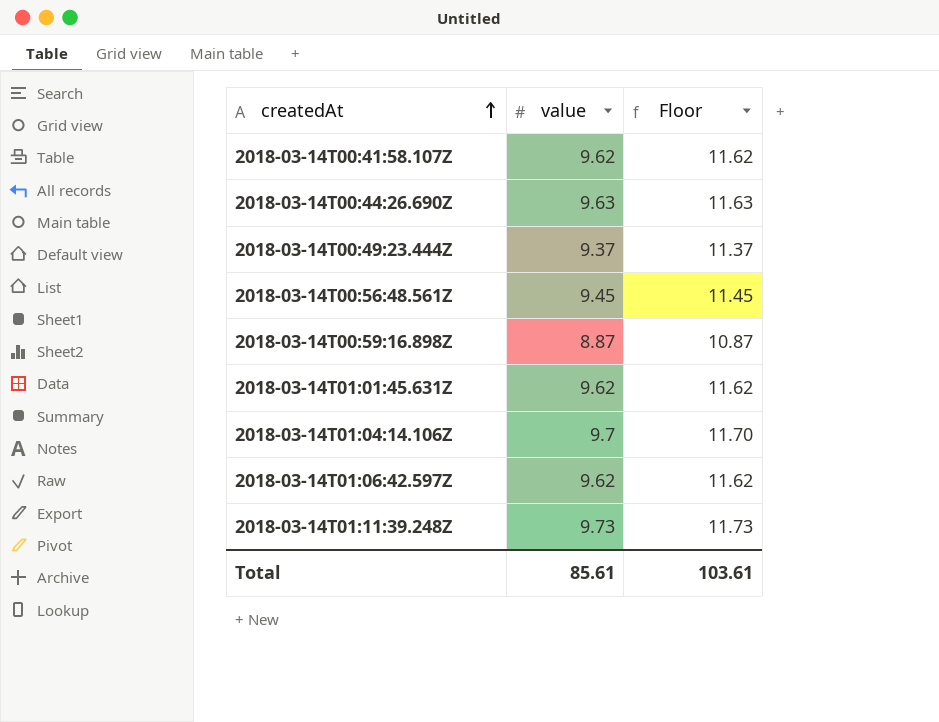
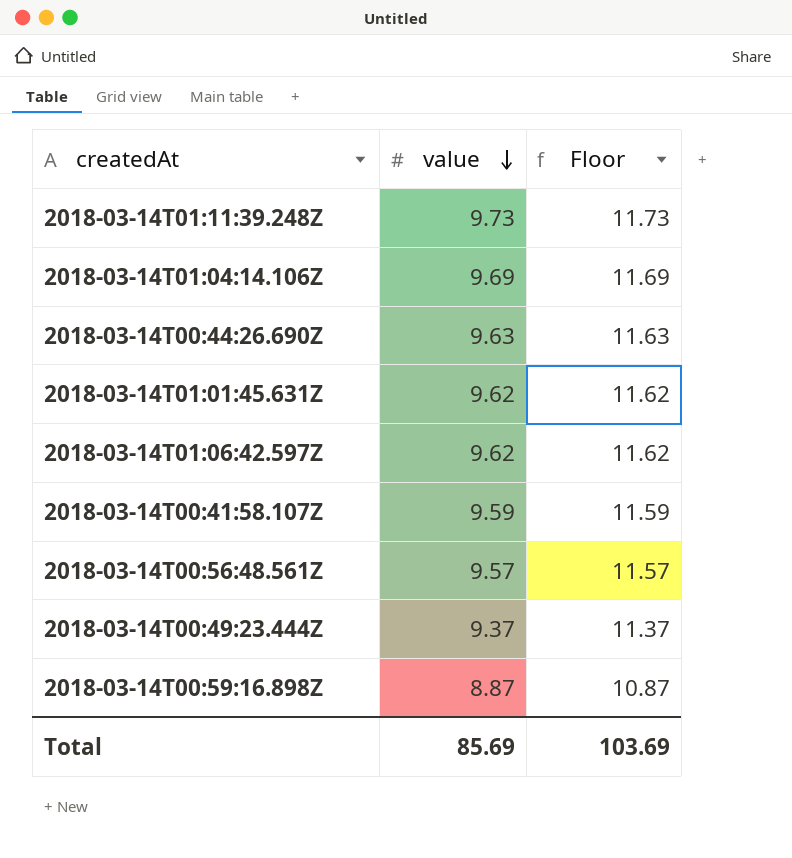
row order: createdAt ascending -> value descending
2018-03-14T01:04:14.106Z | value: 9.7 -> 9.69
2018-03-14T01:04:14.106Z | Floor: 11.70 -> 11.69
2018-03-14T00:41:58.107Z | value: 9.62 -> 9.59
2018-03-14T00:41:58.107Z | Floor: 11.62 -> 11.59
2018-03-14T00:56:48.561Z | value: 9.45 -> 9.57
2018-03-14T00:56:48.561Z | Floor: 11.45 -> 11.57
Total | value: 85.61 -> 85.69
Total | Floor: 103.61 -> 103.69

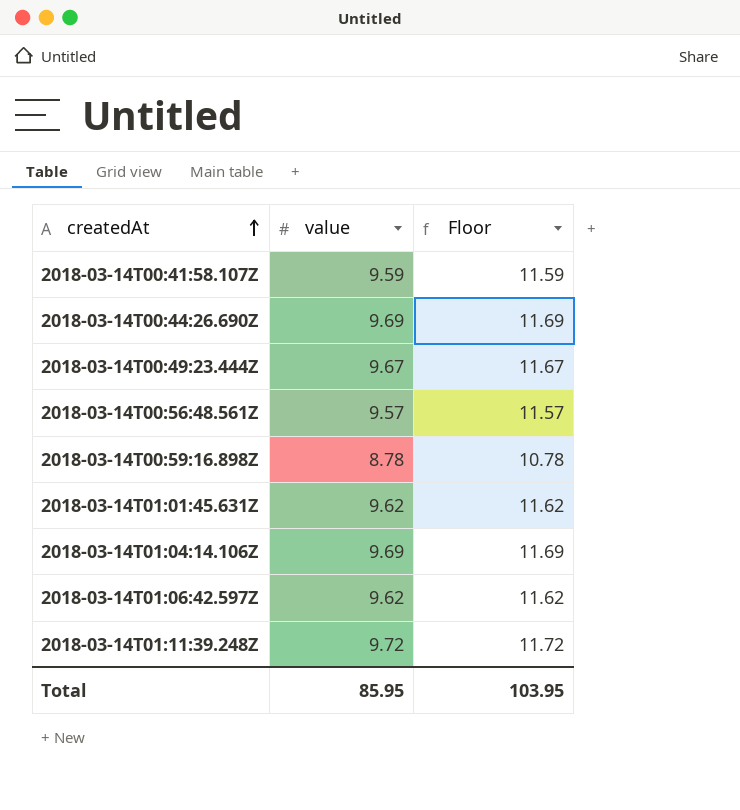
row order: value descending -> createdAt ascending
2018-03-14T00:44:26.690Z | value: 9.63 -> 9.69
2018-03-14T00:44:26.690Z | Floor: 11.63 -> 11.69
2018-03-14T00:49:23.444Z | value: 9.37 -> 9.67
2018-03-14T00:49:23.444Z | Floor: 11.37 -> 11.67
2018-03-14T00:59:16.898Z | value: 8.87 -> 8.78
2018-03-14T00:59:16.898Z | Floor: 10.87 -> 10.78
2018-03-14T01:11:39.248Z | value: 9.73 -> 9.72
2018-03-14T01:11:39.248Z | Floor: 11.73 -> 11.72
Total | value: 85.69 -> 85.95
Total | Floor: 103.69 -> 103.95

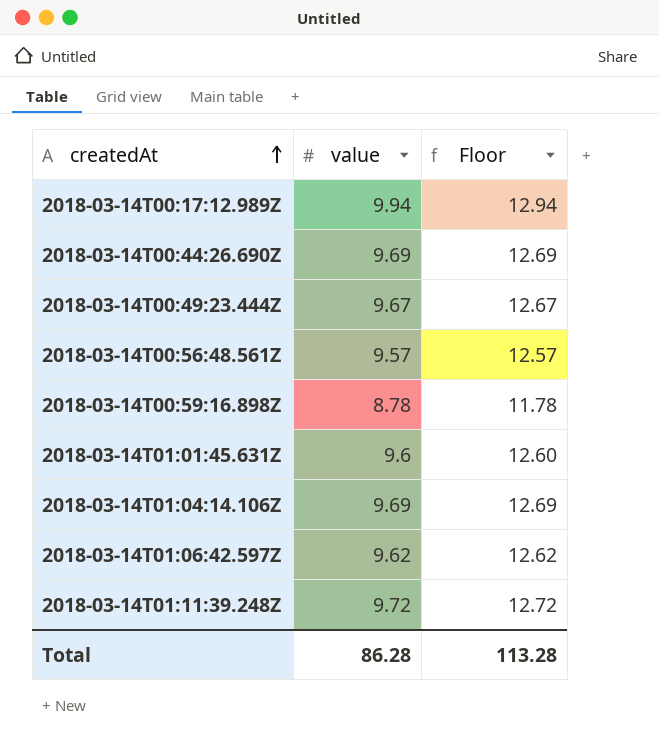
column Floor | formula: [value] + 2 -> [value] + 3
row 2018-03-14T00:41:58.107Z: 9.59 | 11.59 -> none
row 2018-03-14T00:17:12.989Z: none -> 9.94 | 12.94
2018-03-14T01:01:45.631Z | value: 9.62 -> 9.6
Total | value: 85.95 -> 86.28
Total | Floor: 103.95 -> 113.28

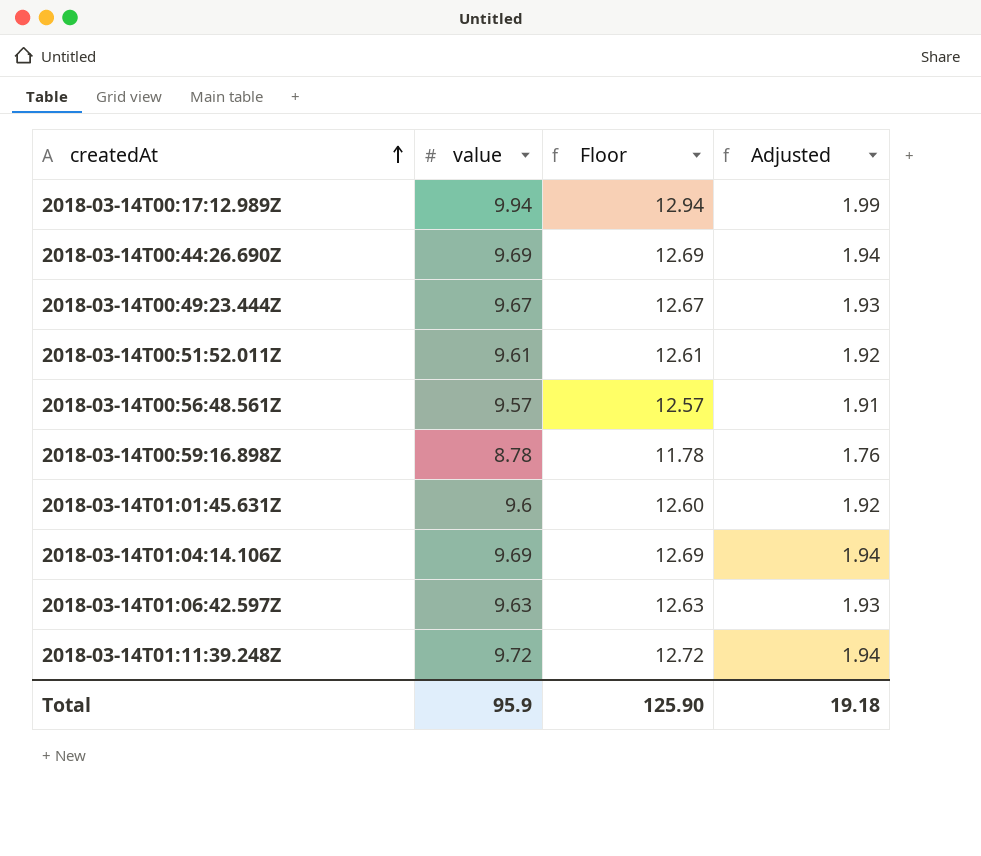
column Adjusted | formula: none -> [value] * 0.2
row 2018-03-14T00:51:52.011Z: none -> 9.61 | 12.61 | 1.92
2018-03-14T01:06:42.597Z | value: 9.62 -> 9.63
2018-03-14T01:06:42.597Z | Floor: 12.62 -> 12.63
Total | value: 86.28 -> 95.9
Total | Floor: 113.28 -> 125.90

